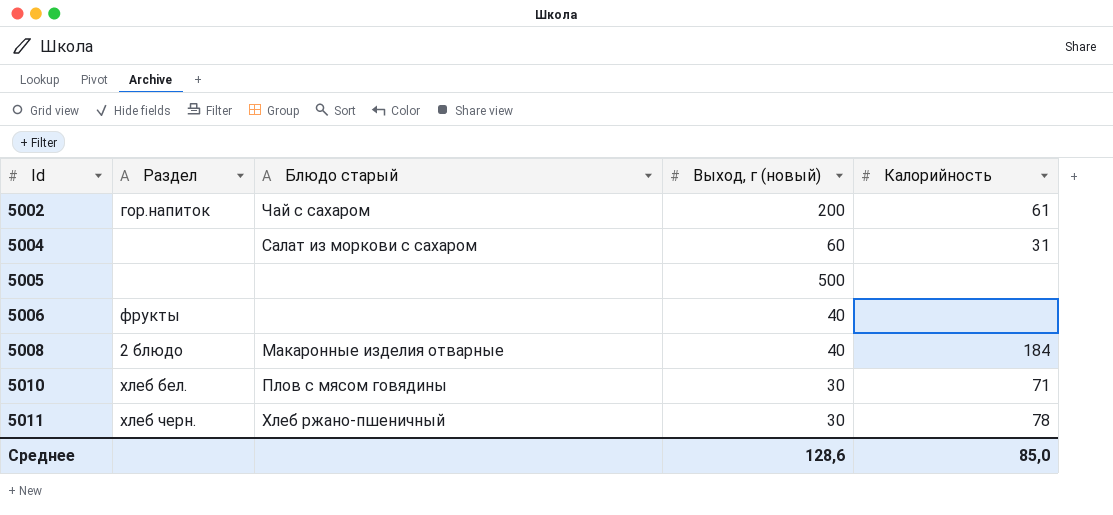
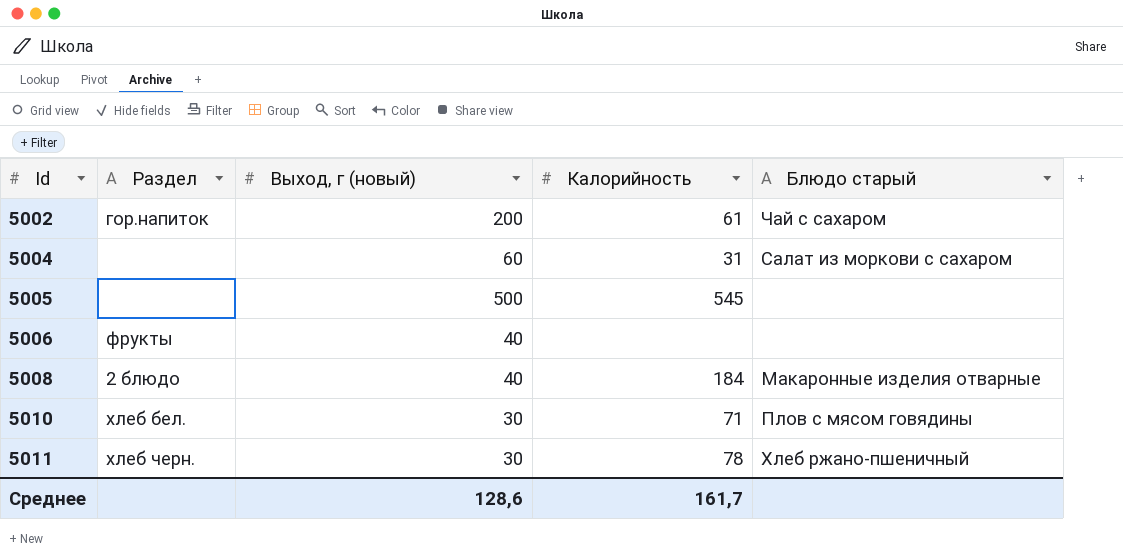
column Блюдо старый | position: 3 -> 5
5005 | Калорийность: none -> 545
Среднее | Калорийность: 85,0 -> 161,7

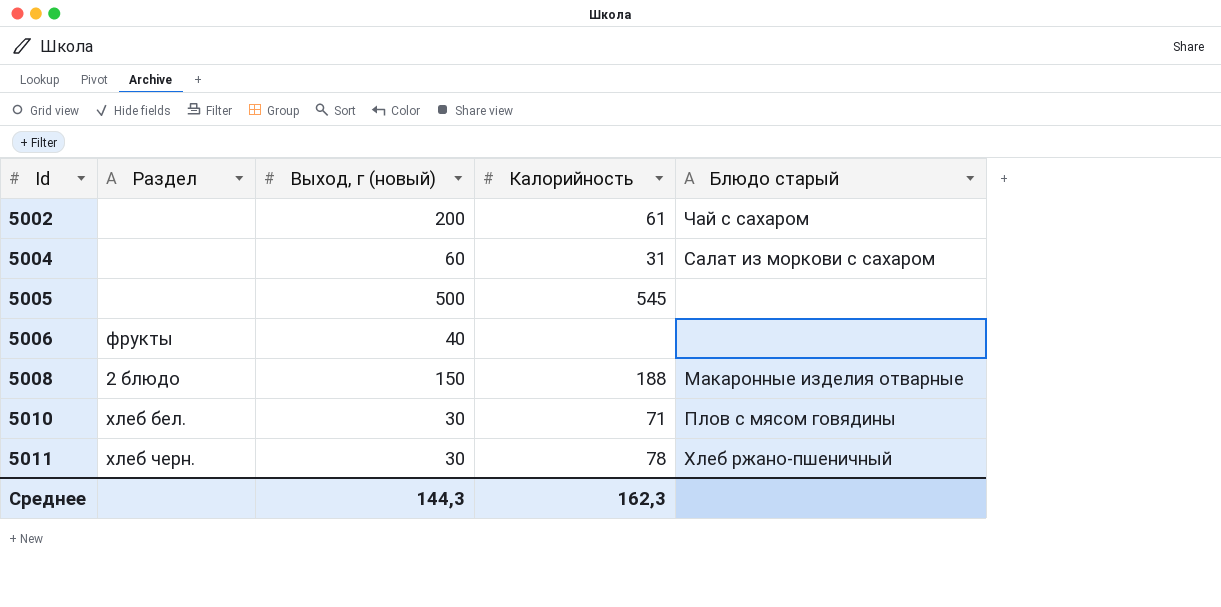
5002 | Раздел: гор.напиток -> none
5008 | Выход, г (новый): 40 -> 150
5008 | Калорийность: 184 -> 188
Среднее | Выход, г (новый): 128,6 -> 144,3
Среднее | Калорийность: 161,7 -> 162,3

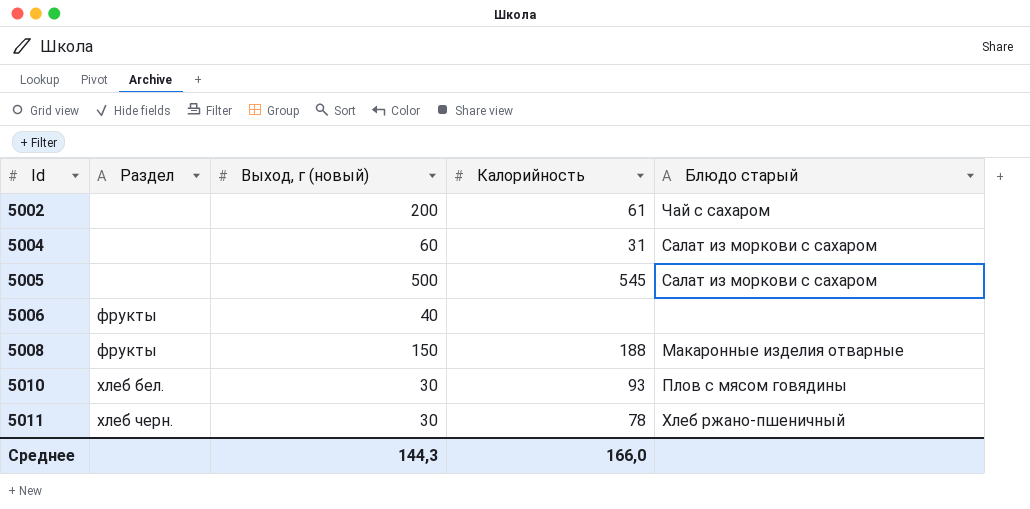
5005 | Блюдо старый: none -> Салат из моркови с сахаром
5008 | Раздел: 2 блюдо -> фрукты
5010 | Калорийность: 71 -> 93
Среднее | Калорийность: 162,3 -> 166,0

